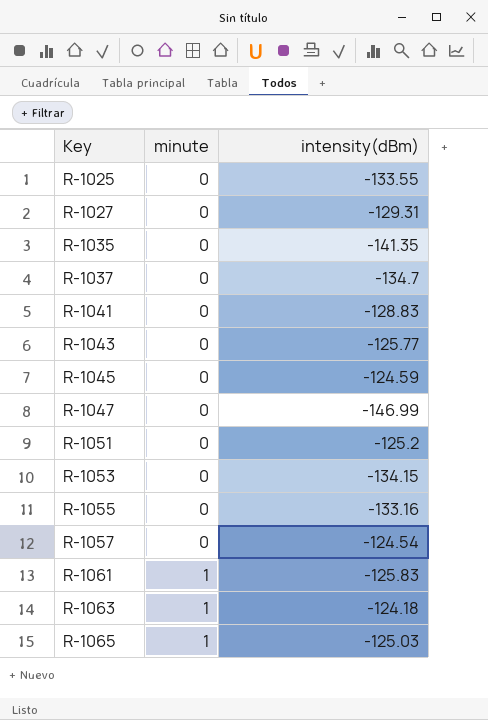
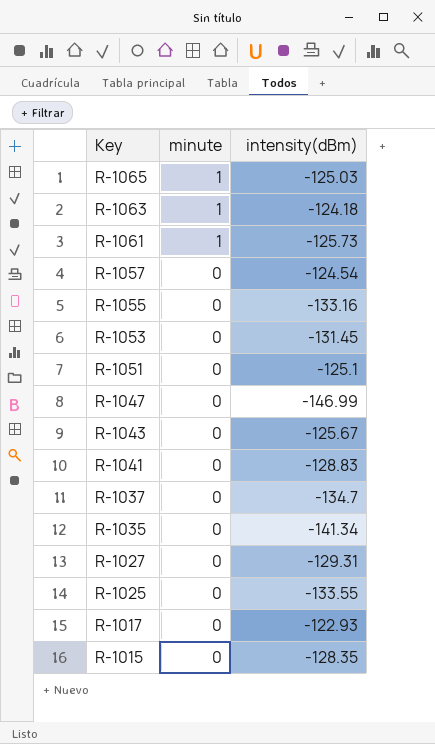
row order: Key ascending -> Key descending
row R-1045: 0 | -124.59 -> none
R-1061 | intensity(dBm): -125.83 -> -125.73
R-1053 | intensity(dBm): -134.15 -> -131.45
R-1051 | intensity(dBm): -125.2 -> -125.1
R-1043 | intensity(dBm): -125.77 -> -125.67
R-1035 | intensity(dBm): -141.35 -> -141.34
row R-1017: none -> 0 | -122.93
row R-1015: none -> 0 | -128.35

